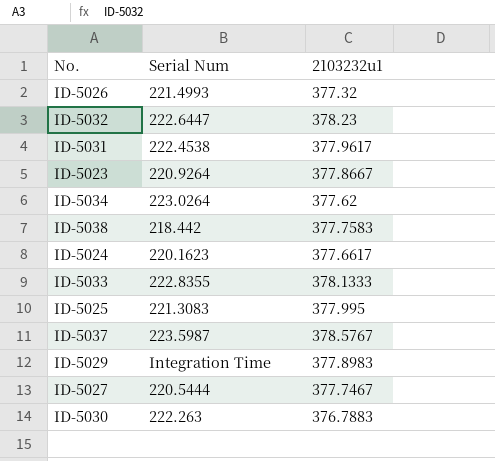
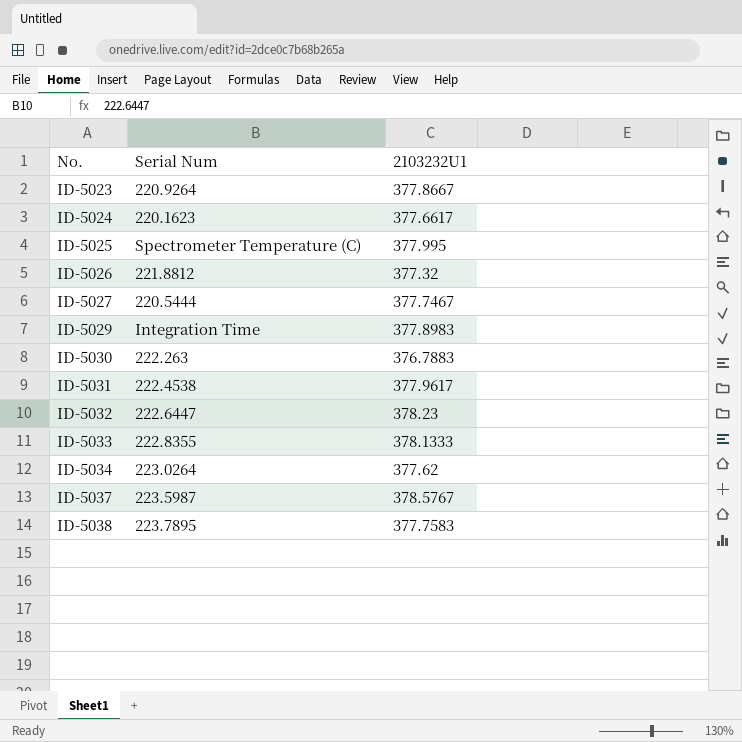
row order: none -> No. ascending
column name: 2103232u1 -> 2103232U1
ID-5025 | Serial Num: 221.3083 -> Spectrometer Temperature (C)
ID-5026 | Serial Num: 221.4993 -> 221.8812
ID-5038 | Serial Num: 218.442 -> 223.7895

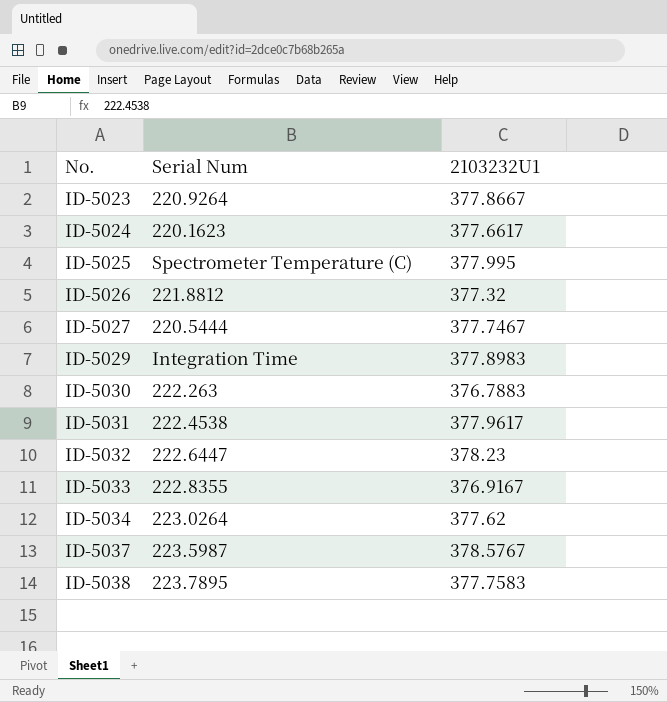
ID-5033 | 2103232U1: 378.1333 -> 376.9167

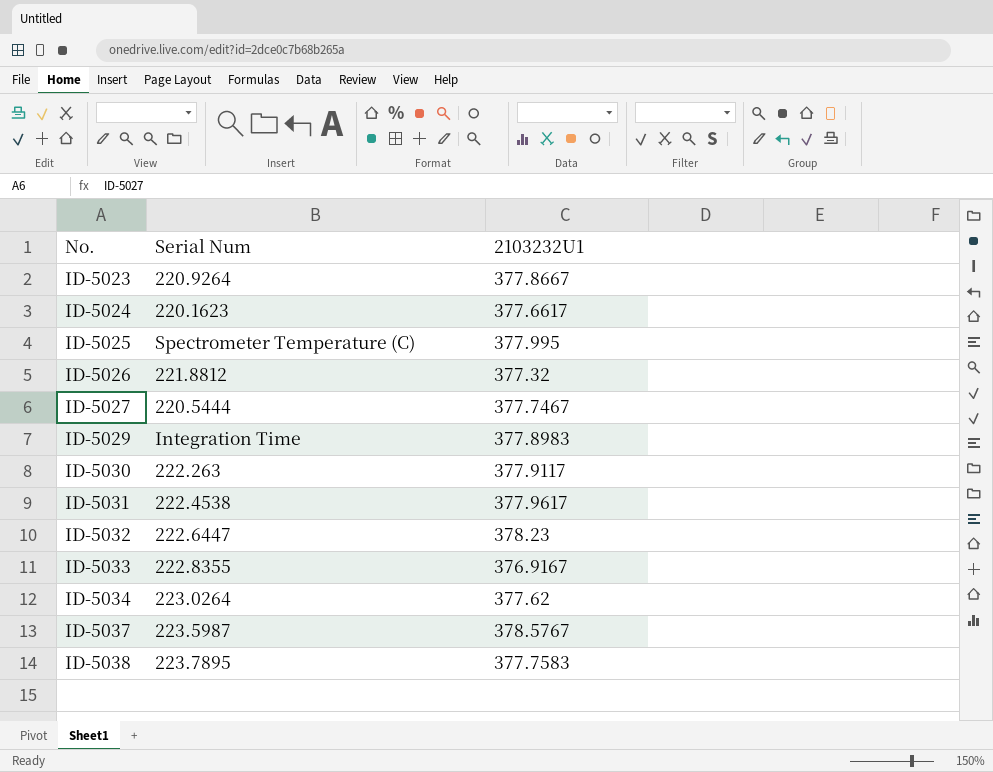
ID-5030 | 2103232U1: 376.7883 -> 377.9117

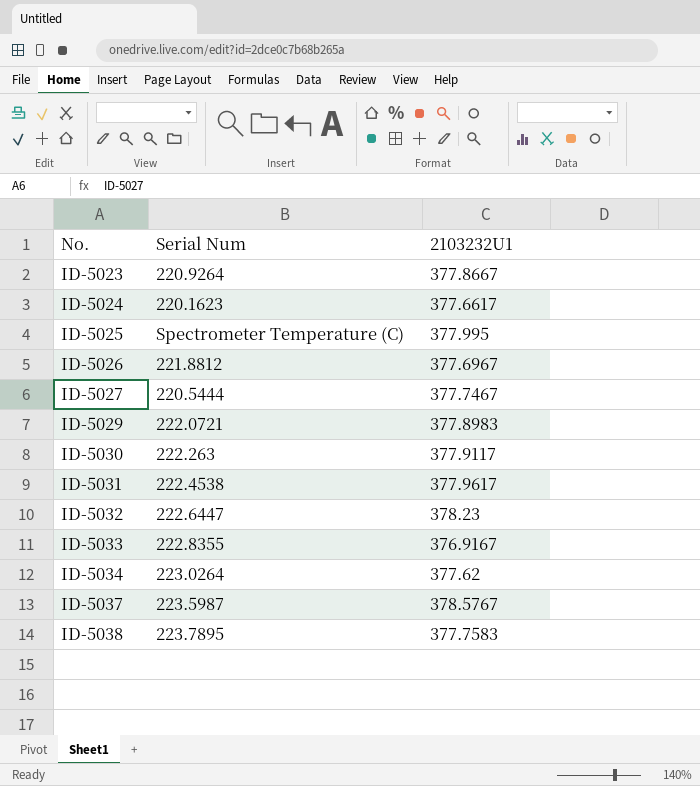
ID-5026 | 2103232U1: 377.32 -> 377.6967
ID-5029 | Serial Num: Integration Time -> 222.0721

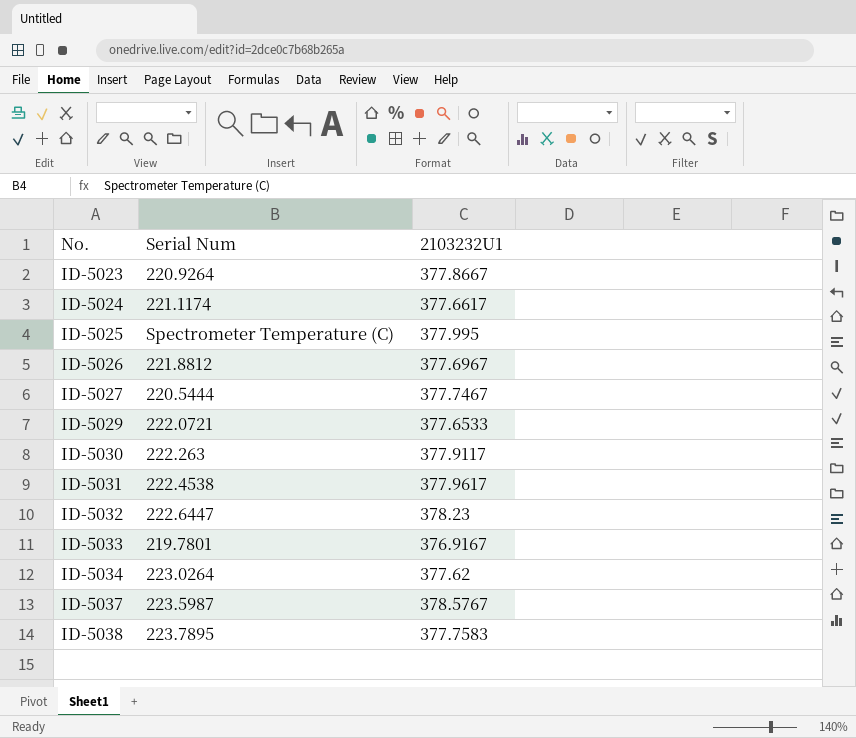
ID-5024 | Serial Num: 220.1623 -> 221.1174
ID-5029 | 2103232U1: 377.8983 -> 377.6533
ID-5033 | Serial Num: 222.8355 -> 219.7801

